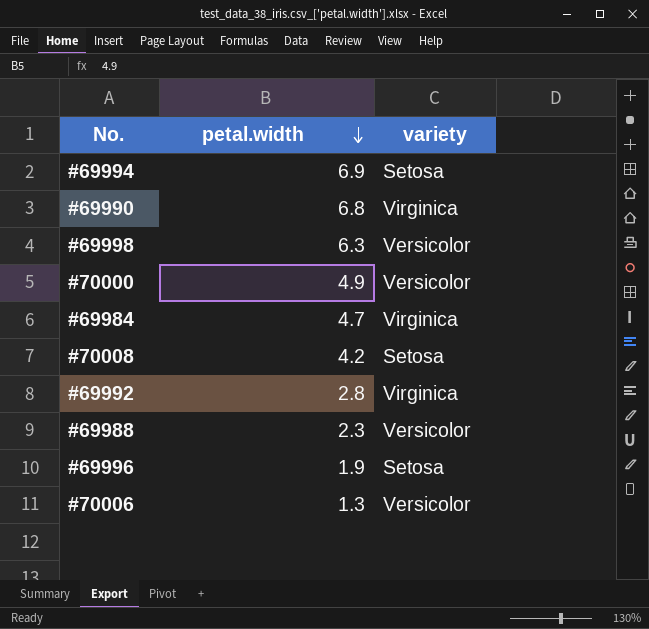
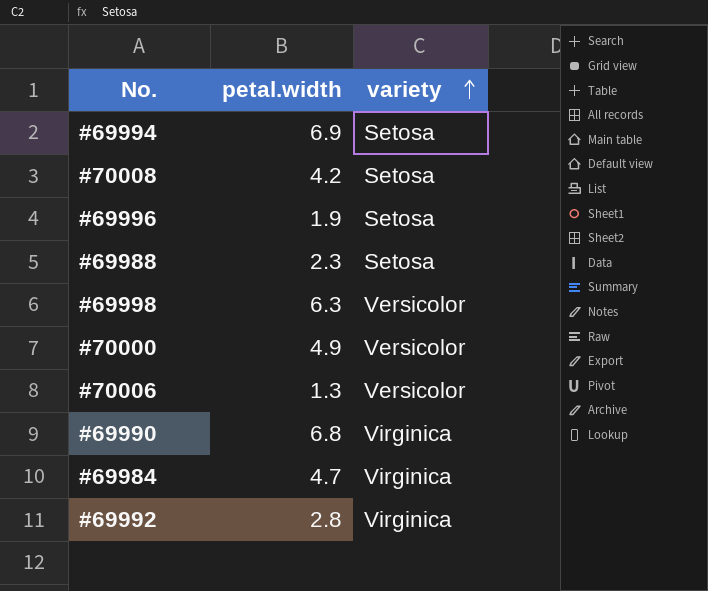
row order: petal.width descending -> variety ascending
#69988 | variety: Versicolor -> Setosa

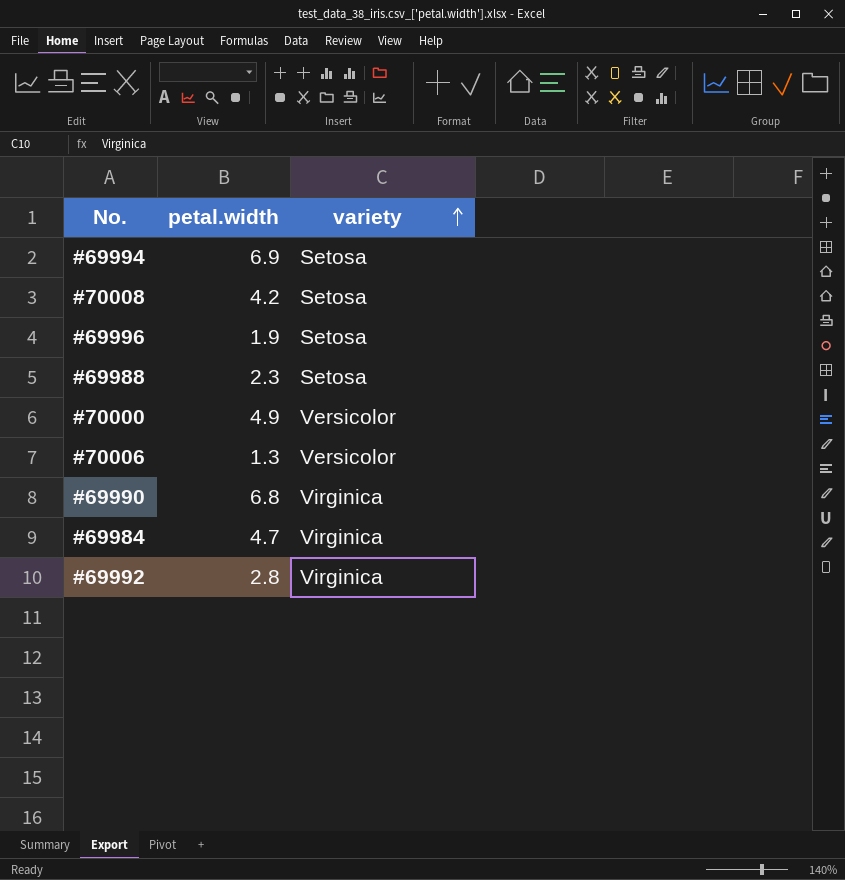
row #69998: 6.3 | Versicolor -> none

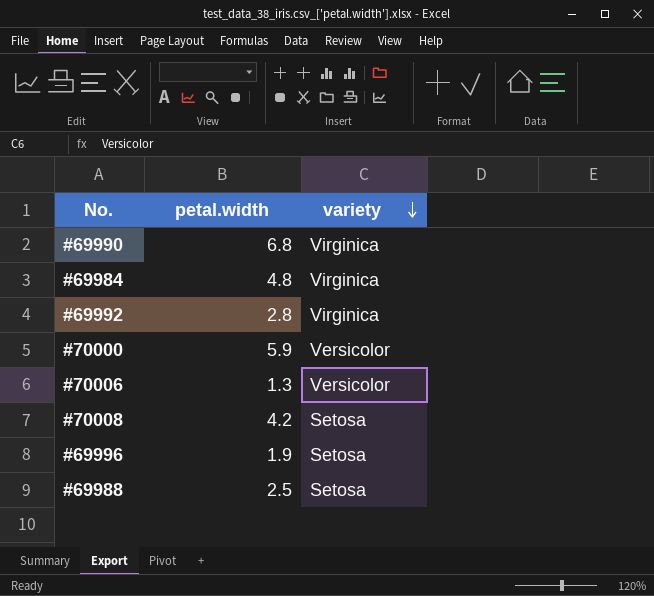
row order: variety ascending -> variety descending
row #69994: 6.9 | Setosa -> none
#69984 | petal.width: 4.7 -> 4.8
#70000 | petal.width: 4.9 -> 5.9
#69988 | petal.width: 2.3 -> 2.5

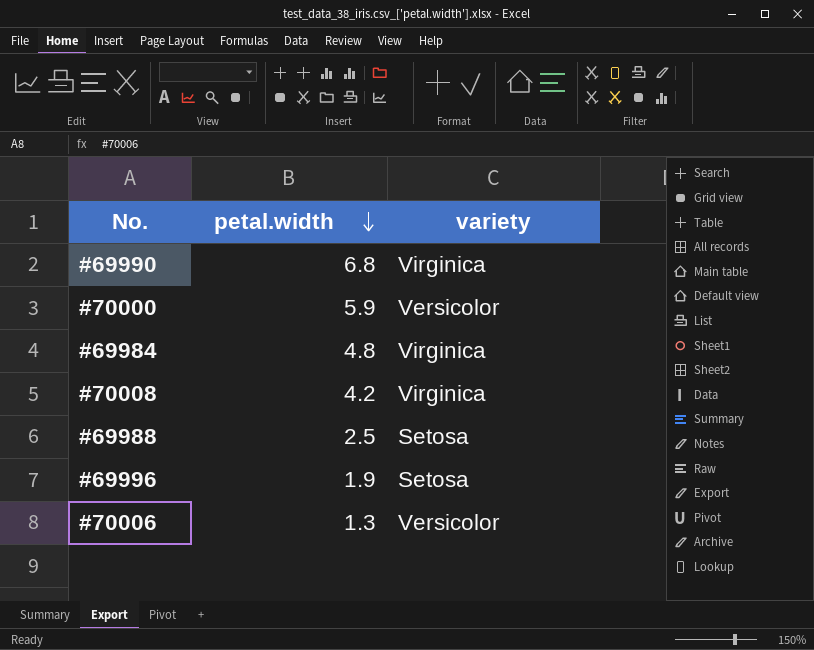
row order: variety descending -> petal.width descending
row #69992: 2.8 | Virginica -> none
#70008 | variety: Setosa -> Virginica

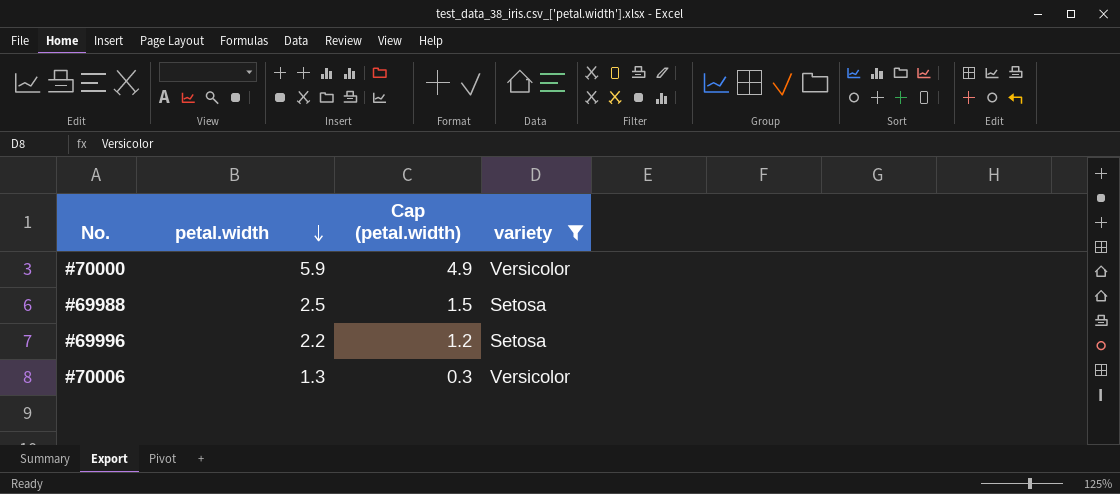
filter: none -> variety != Virginica
column Cap (petal.width) | formula: none -> [petal.width] - 1
#69996 | petal.width: 1.9 -> 2.2

